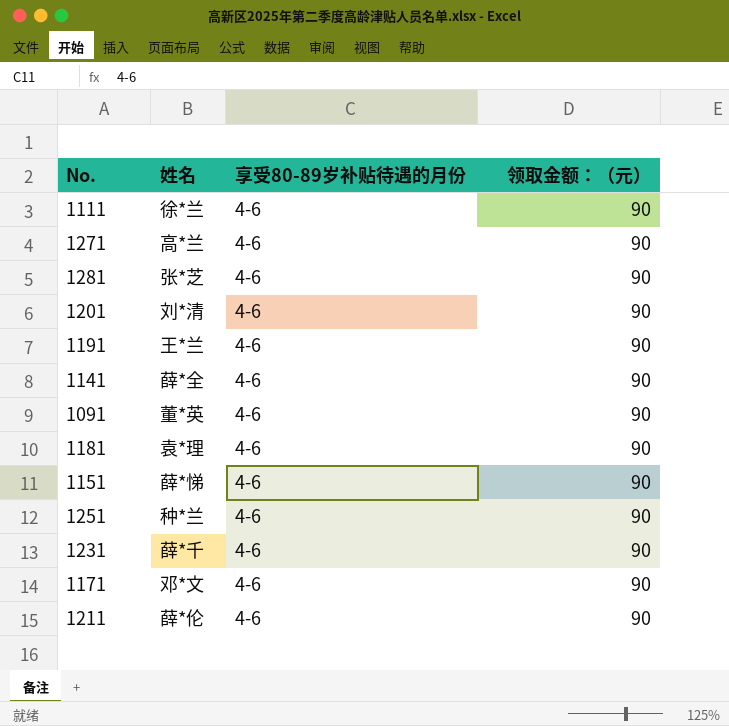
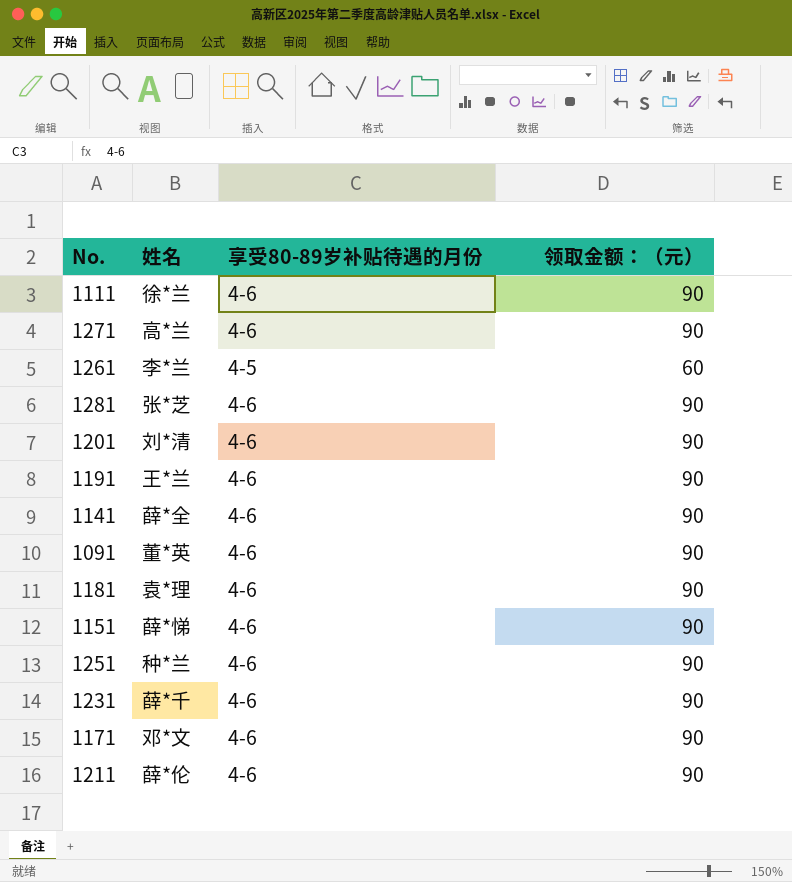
row 1261: none -> 李*兰 | 4-5 | 60

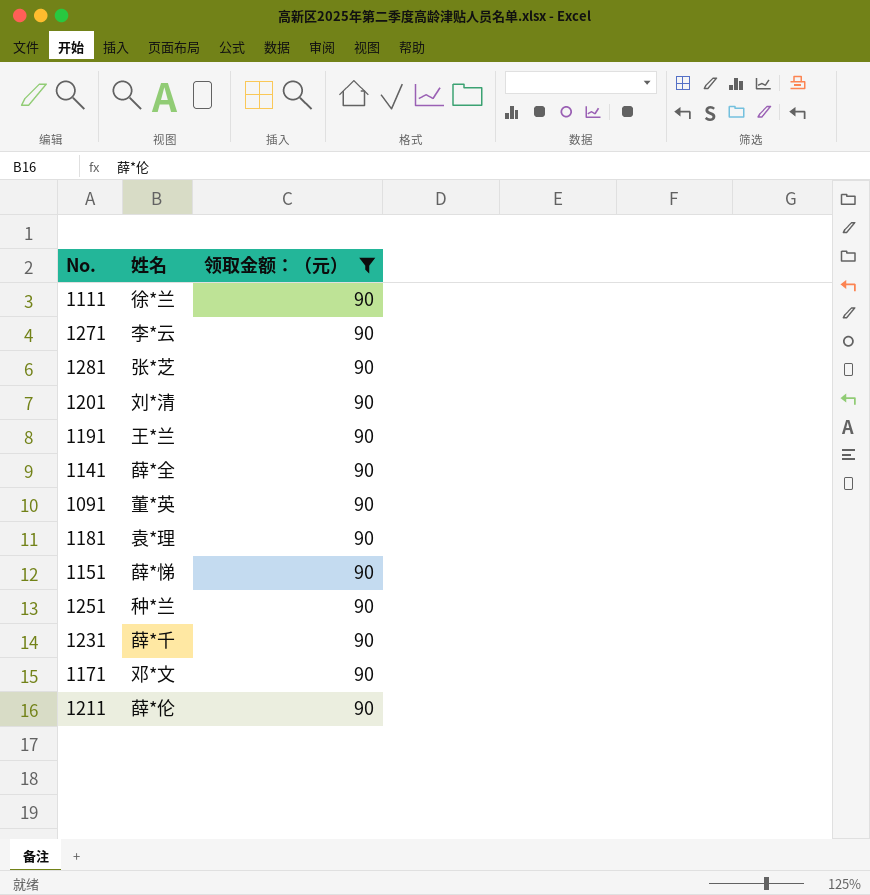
filter: none -> 领取金额：（元） = 90
column 享受80-89岁补贴待遇的月份 | position: 3 -> none
1271 | 姓名: 高*兰 -> 李*云

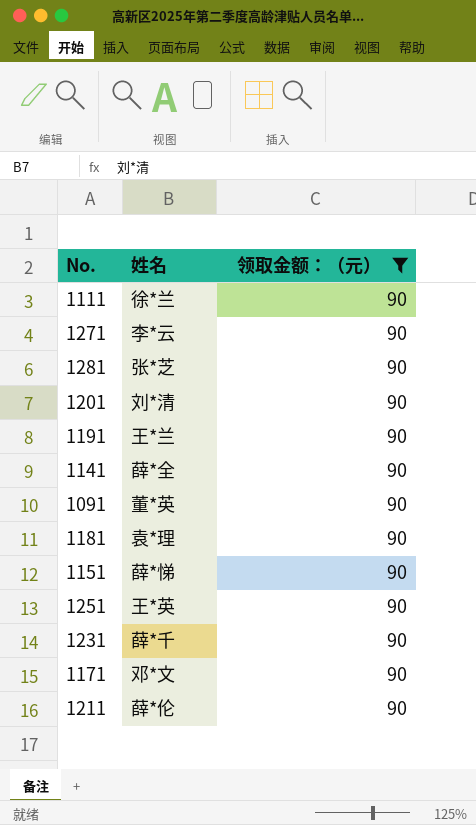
1251 | 姓名: 种*兰 -> 王*英

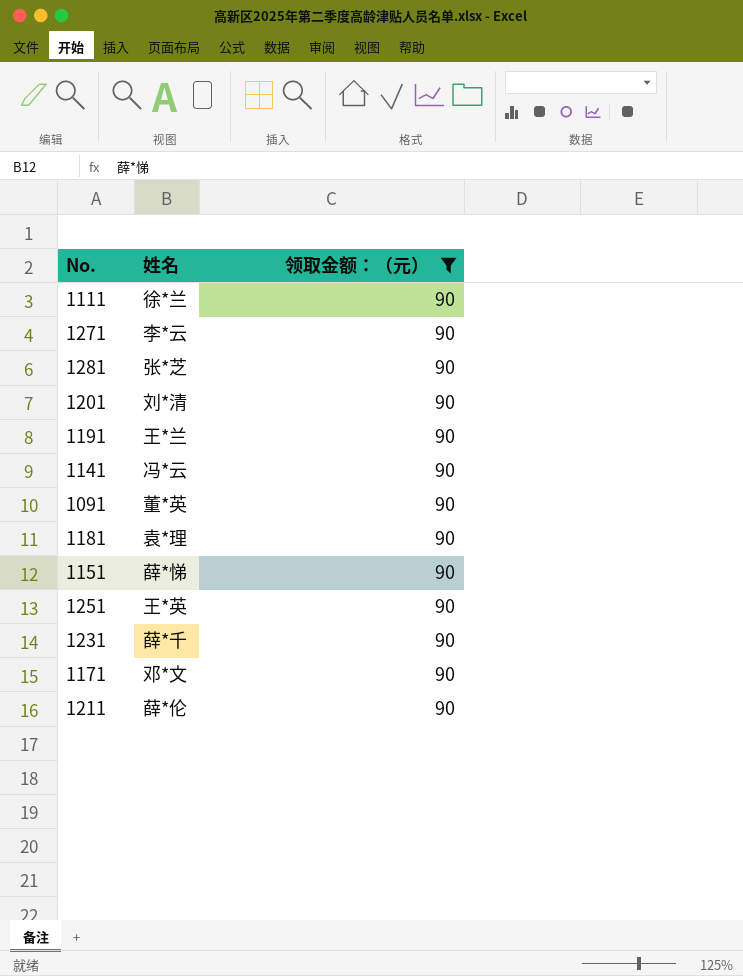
1141 | 姓名: 薛*全 -> 冯*云

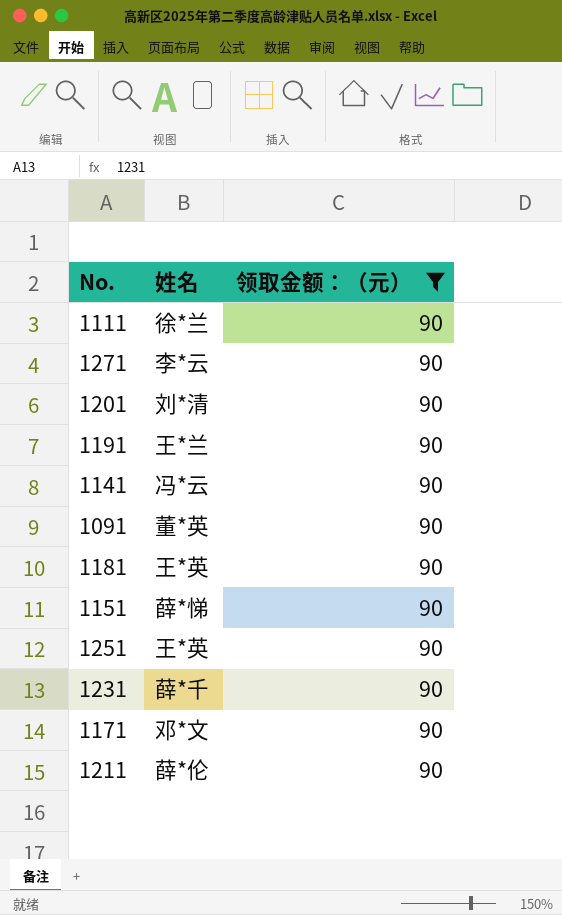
row 1281: 张*芝 | 90 -> none
1181 | 姓名: 袁*理 -> 王*英

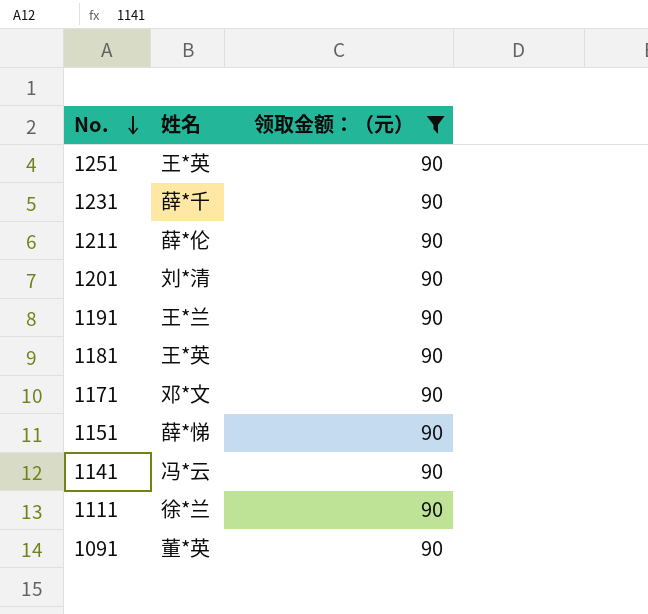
row order: none -> No. descending
row 1271: 李*云 | 90 -> none

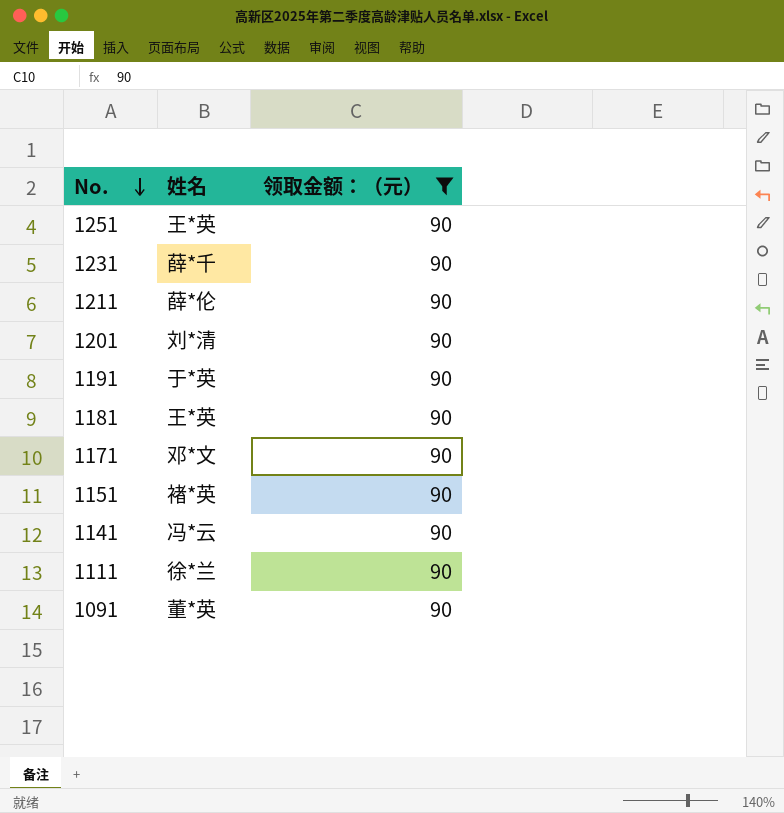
1191 | 姓名: 王*兰 -> 于*英
1151 | 姓名: 薛*悌 -> 褚*英

